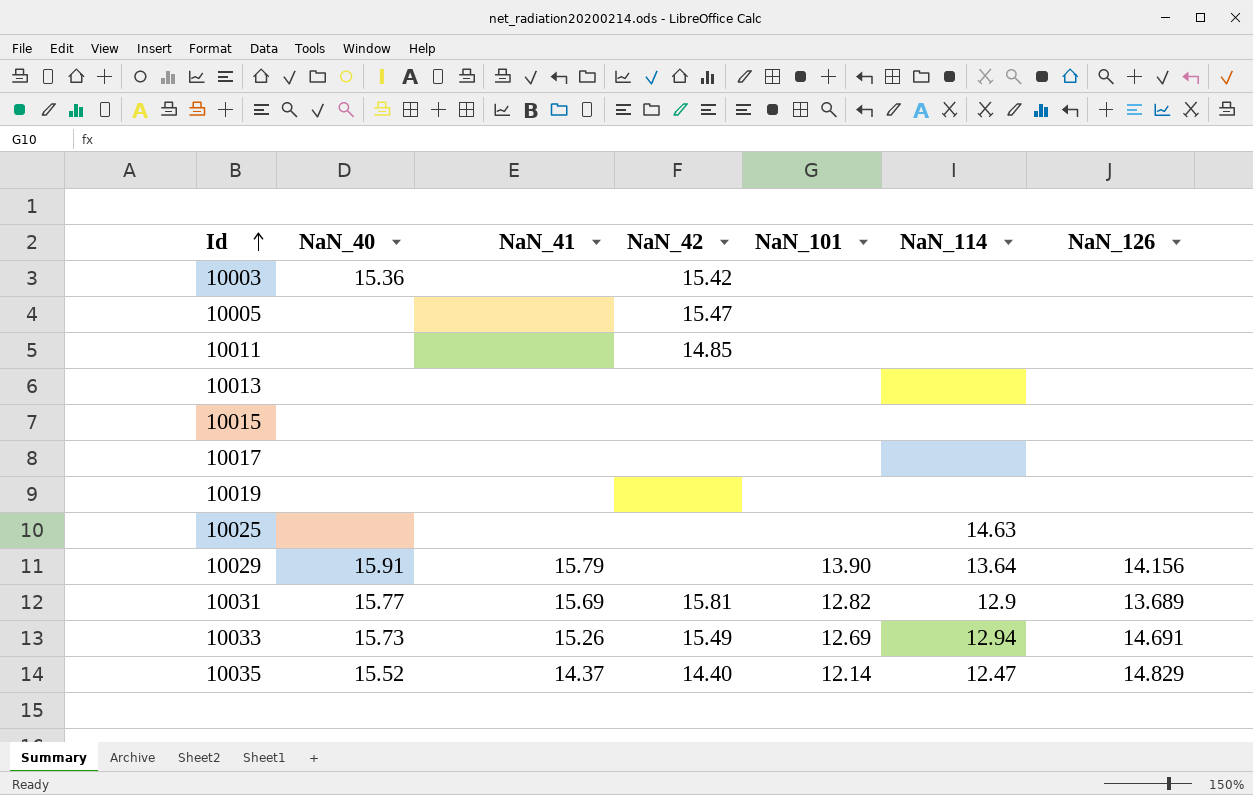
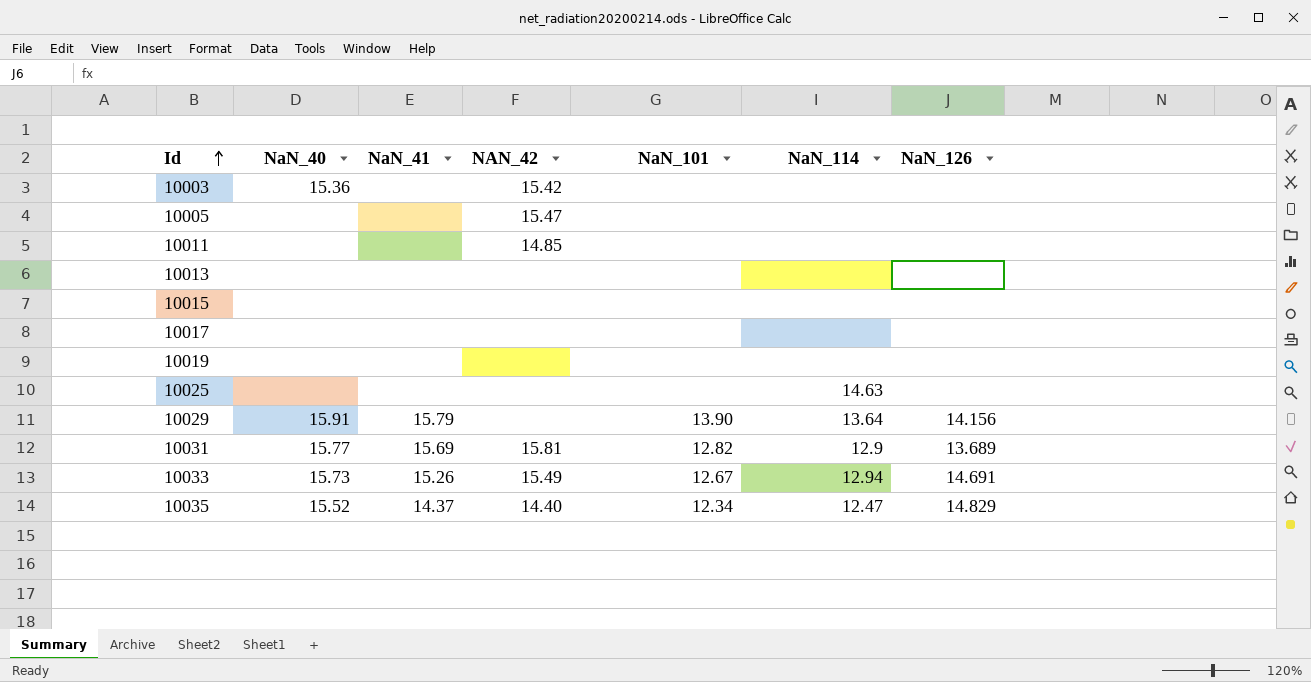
column name: NaN_42 -> NAN_42
10033 | NaN_101: 12.69 -> 12.67
10035 | NaN_101: 12.14 -> 12.34

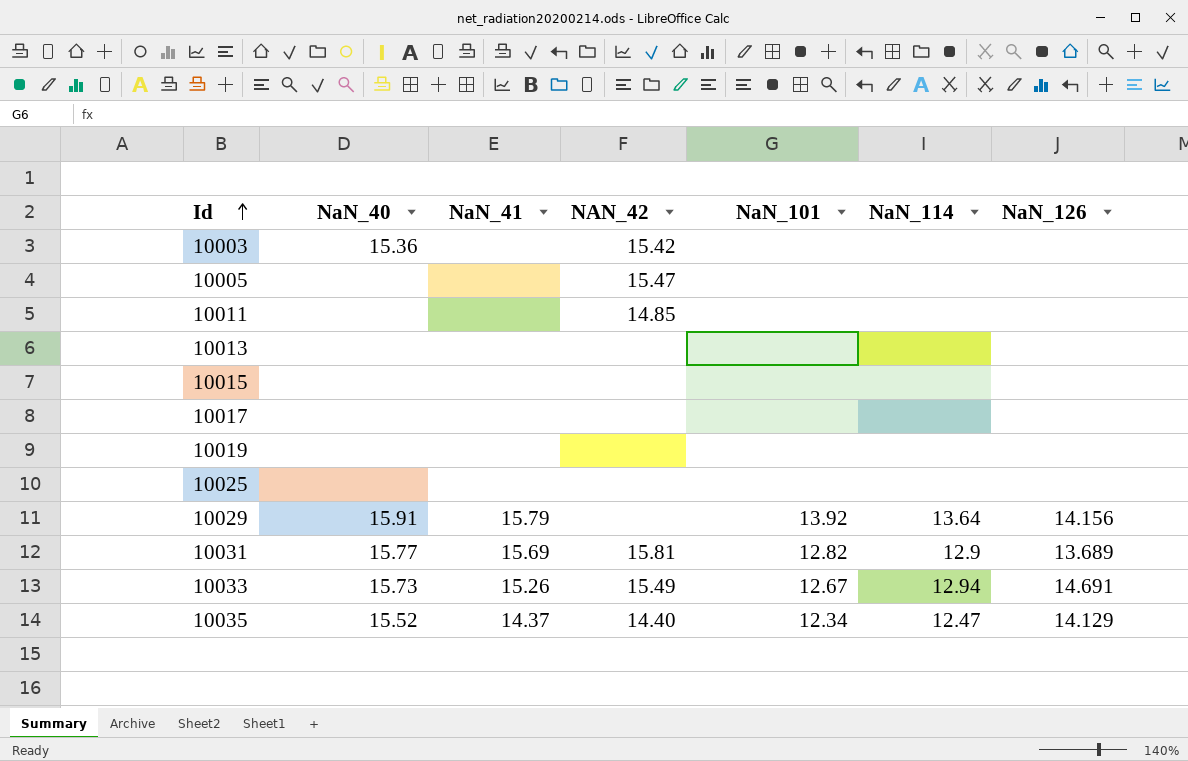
10025 | NaN_114: 14.63 -> none
10029 | NaN_101: 13.90 -> 13.92
10035 | NaN_126: 14.829 -> 14.129

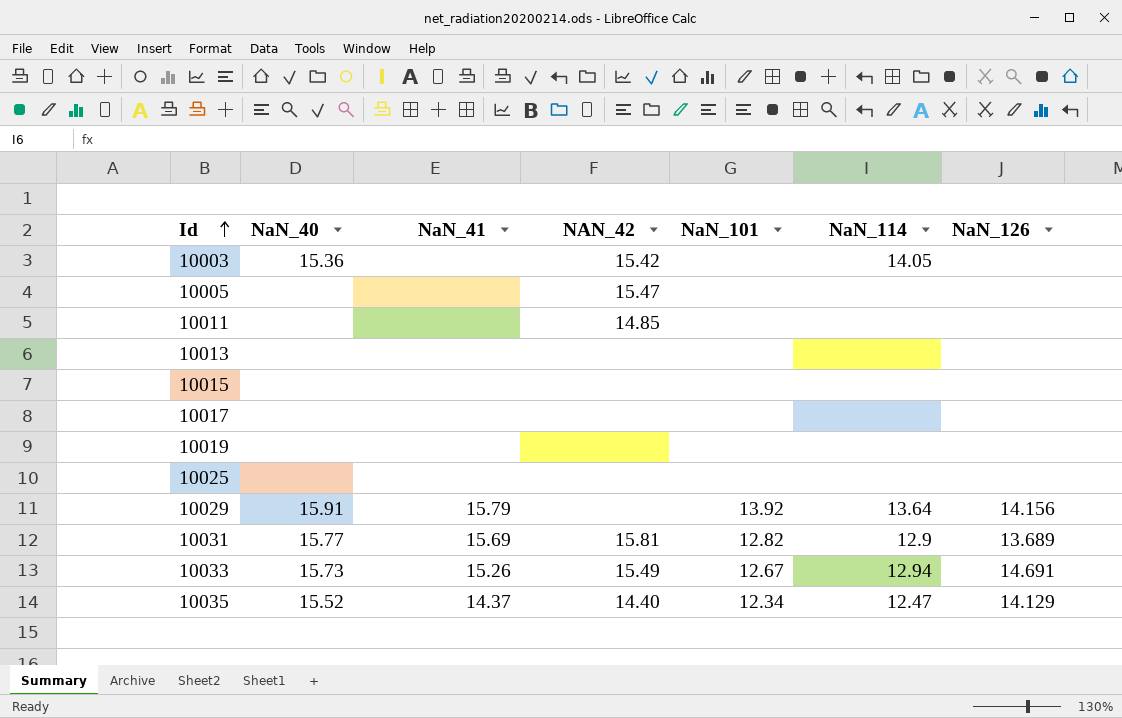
10003 | NaN_114: none -> 14.05

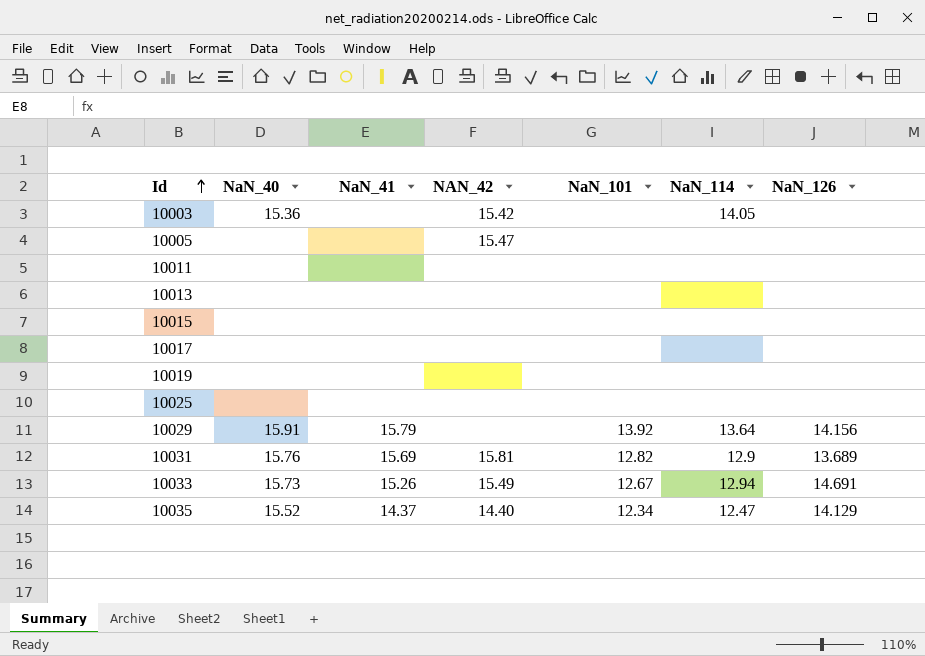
10011 | NAN_42: 14.85 -> none
10031 | NaN_40: 15.77 -> 15.76

